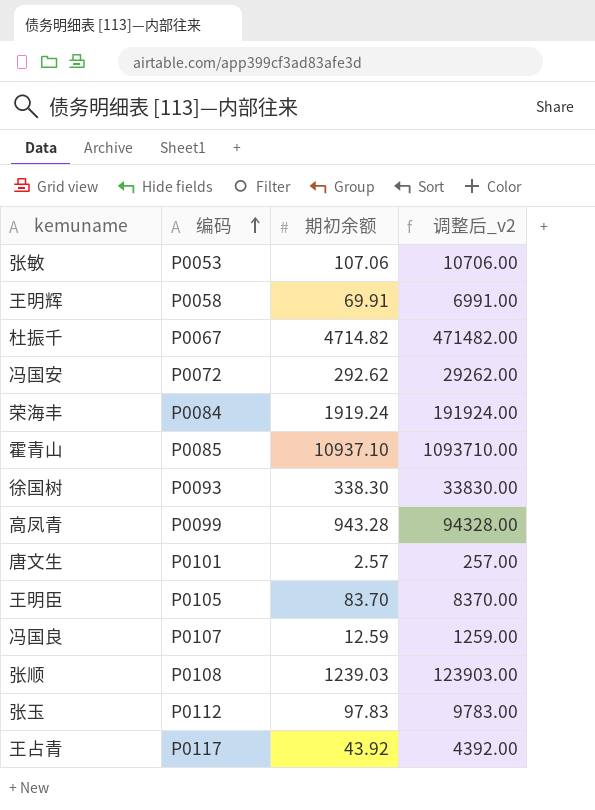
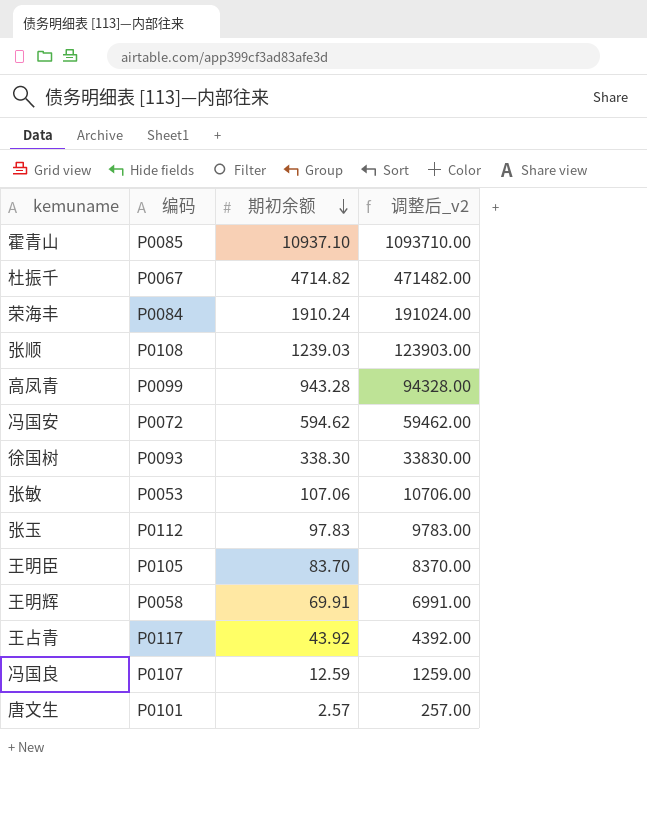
row order: 编码 ascending -> 期初余额 descending
荣海丰 | 期初余额: 1919.24 -> 1910.24
荣海丰 | 调整后_v2: 191924.00 -> 191024.00
冯国安 | 期初余额: 292.62 -> 594.62
冯国安 | 调整后_v2: 29262.00 -> 59462.00

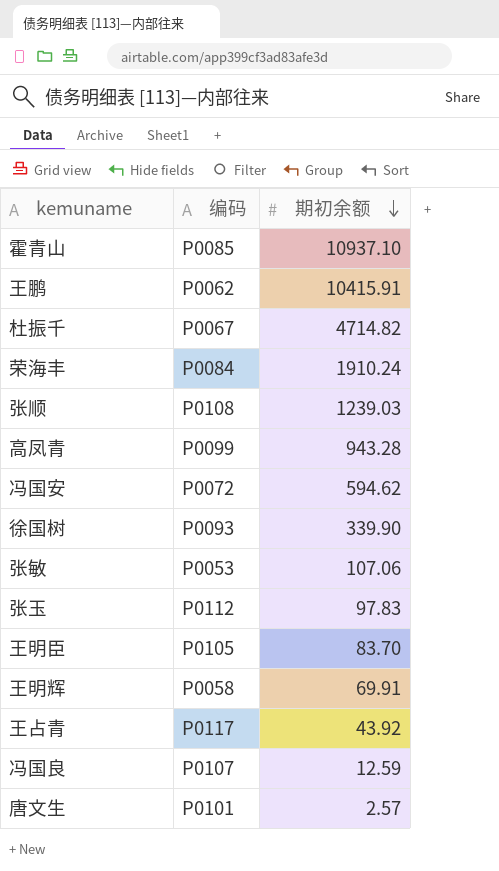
column 调整后_v2 | formula: [期初余额] * 100 -> none
row 王鹏: none -> P0062 | 10415.91
徐国树 | 期初余额: 338.30 -> 339.90

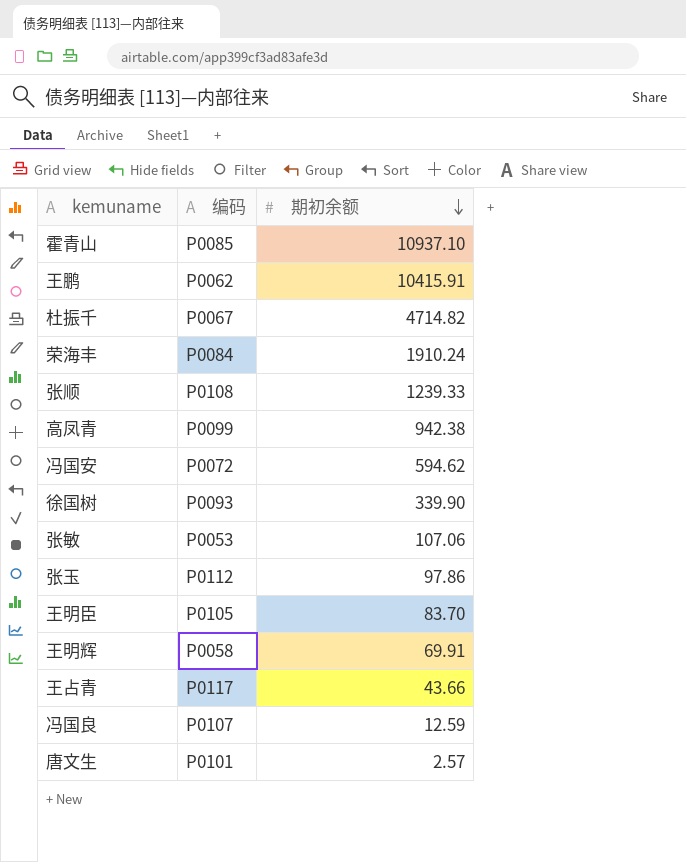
张顺 | 期初余额: 1239.03 -> 1239.33
高凤青 | 期初余额: 943.28 -> 942.38
张玉 | 期初余额: 97.83 -> 97.86
王占青 | 期初余额: 43.92 -> 43.66

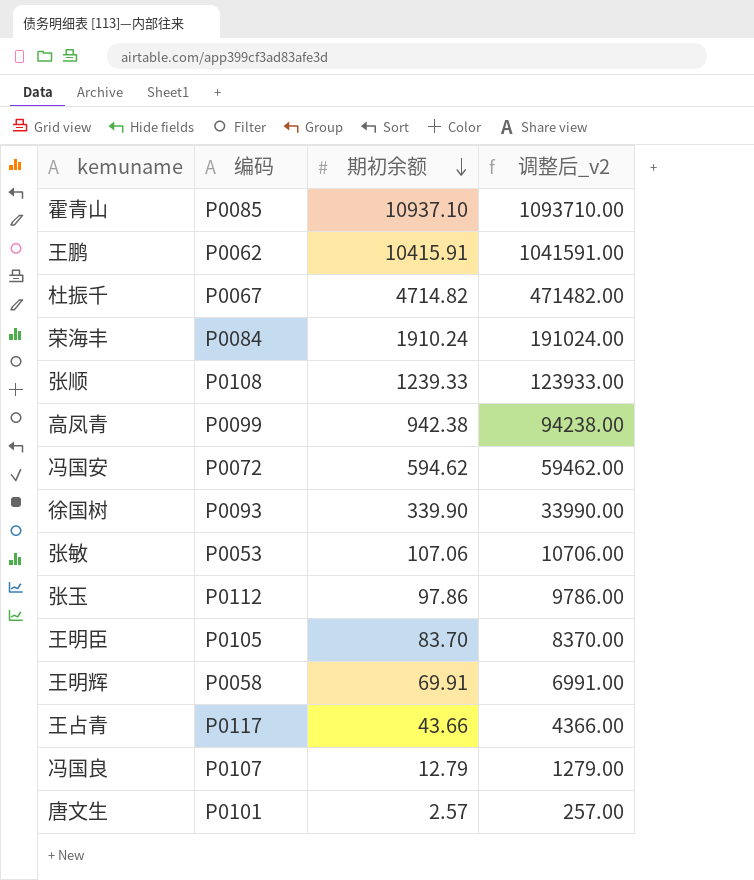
column 调整后_v2 | formula: none -> [期初余额] * 100
冯国良 | 期初余额: 12.59 -> 12.79

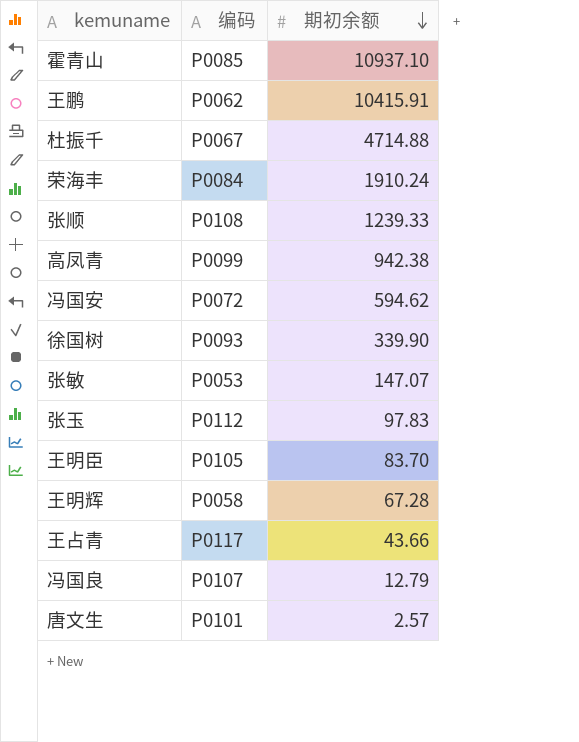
column 调整后_v2 | formula: [期初余额] * 100 -> none
杜振千 | 期初余额: 4714.82 -> 4714.88
张敏 | 期初余额: 107.06 -> 147.07
张玉 | 期初余额: 97.86 -> 97.83
王明辉 | 期初余额: 69.91 -> 67.28

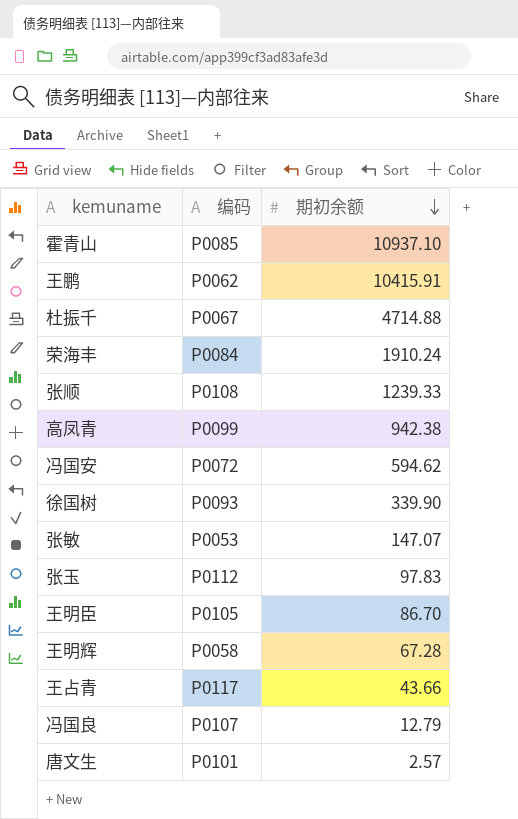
王明臣 | 期初余额: 83.70 -> 86.70

